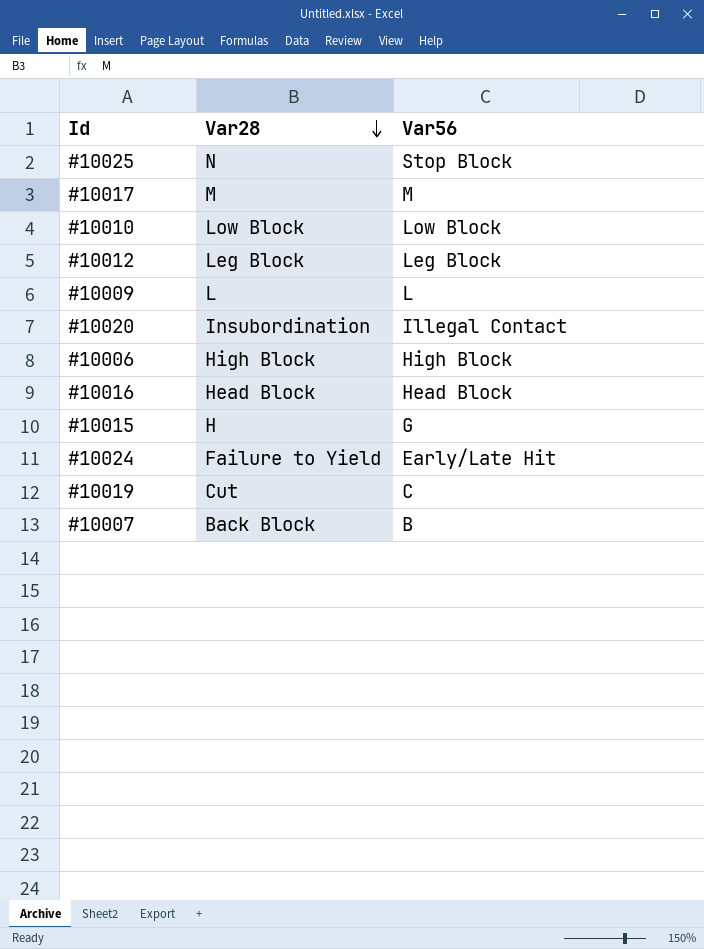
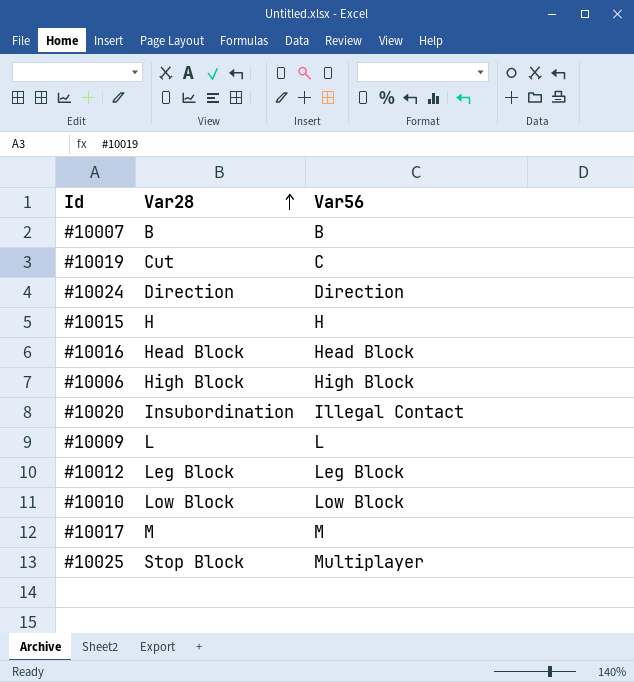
row order: Var28 descending -> Var28 ascending
#10007 | Var28: Back Block -> B
#10024 | Var28: Failure to Yield -> Direction
#10024 | Var56: Early/Late Hit -> Direction
#10015 | Var56: G -> H
#10025 | Var28: N -> Stop Block
#10025 | Var56: Stop Block -> Multiplayer

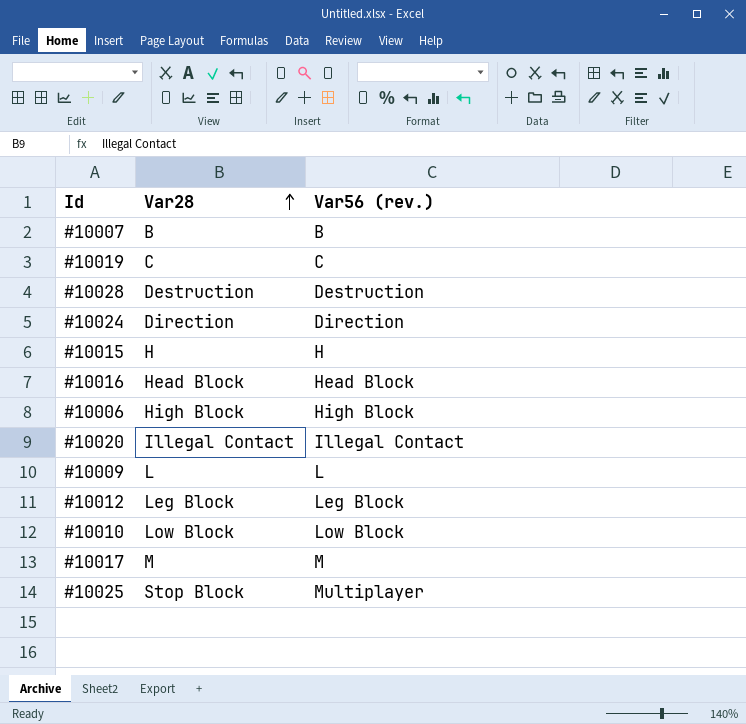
column name: Var56 -> Var56 (rev.)
#10019 | Var28: Cut -> C
row #10028: none -> Destruction | Destruction
#10020 | Var28: Insubordination -> Illegal Contact

